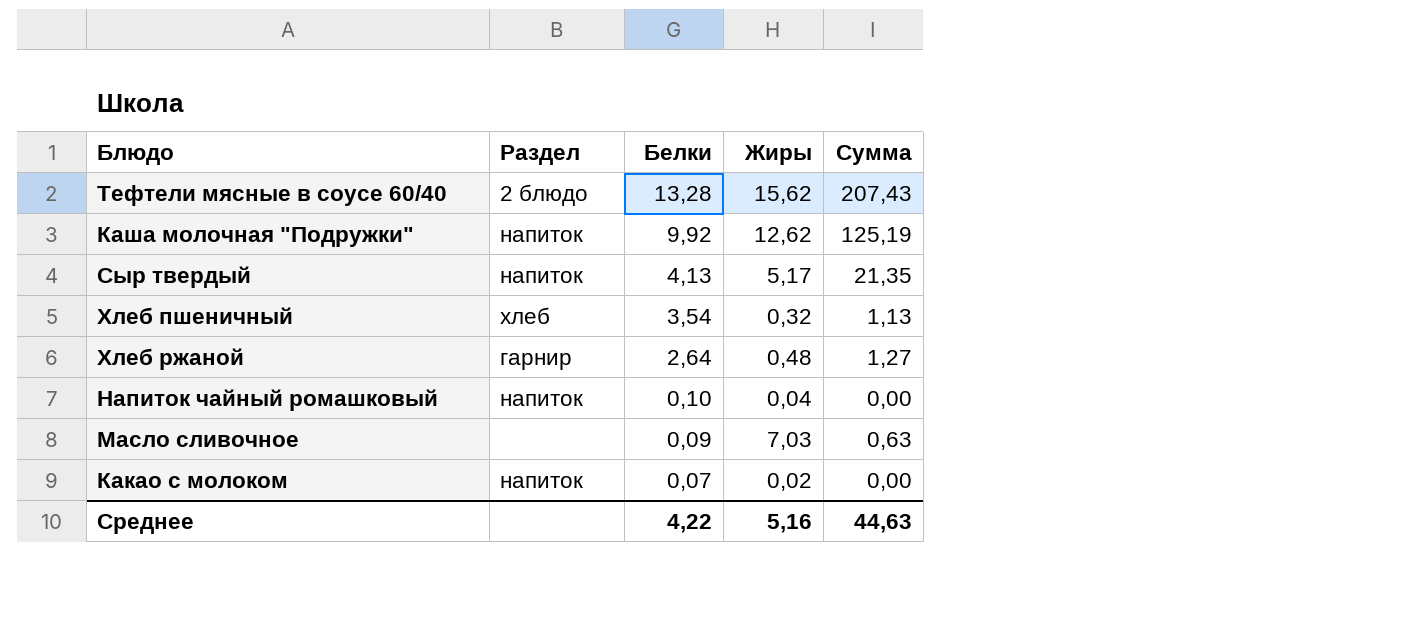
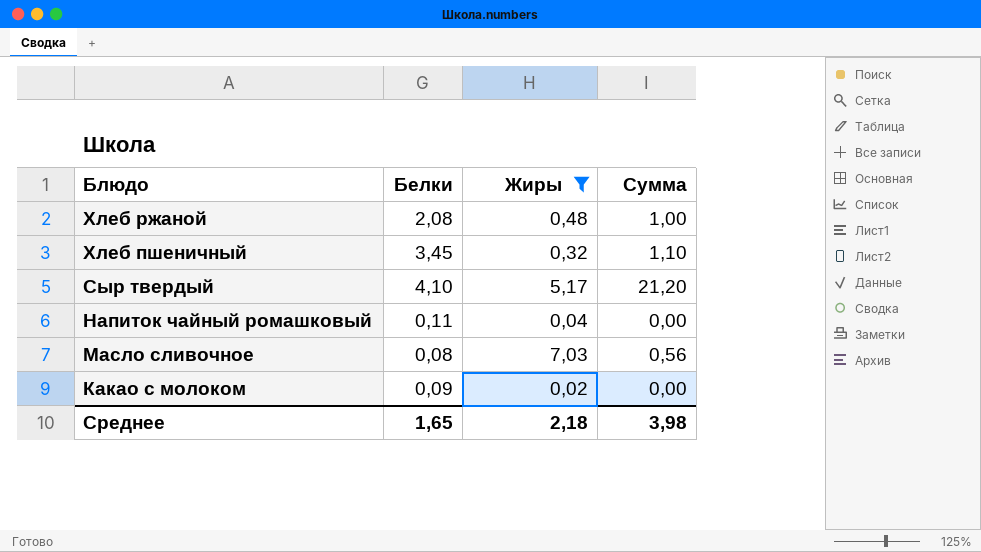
filter: none -> Жиры <= 7,03
row order: Белки descending -> Блюдо descending
column Раздел | position: 2 -> none
Хлеб ржаной | Белки: 2,64 -> 2,08
Хлеб ржаной | Сумма: 1,27 -> 1,00
Хлеб пшеничный | Белки: 3,54 -> 3,45
Хлеб пшеничный | Сумма: 1,13 -> 1,10
Сыр твердый | Белки: 4,13 -> 4,10
Сыр твердый | Сумма: 21,35 -> 21,20
Напиток чайный ромашковый | Белки: 0,10 -> 0,11
Масло сливочное | Белки: 0,09 -> 0,08
Масло сливочное | Сумма: 0,63 -> 0,56
Какао с молоком | Белки: 0,07 -> 0,09
Среднее | Белки: 4,22 -> 1,65
Среднее | Жиры: 5,16 -> 2,18
Среднее | Сумма: 44,63 -> 3,98

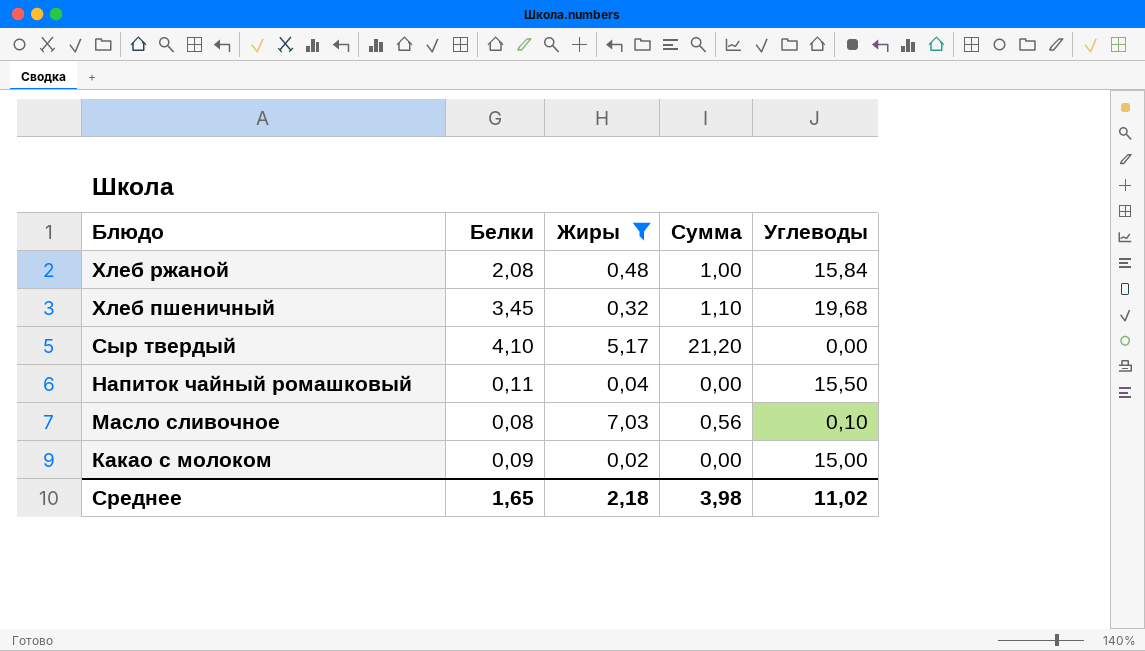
column Углеводы | position: none -> 5

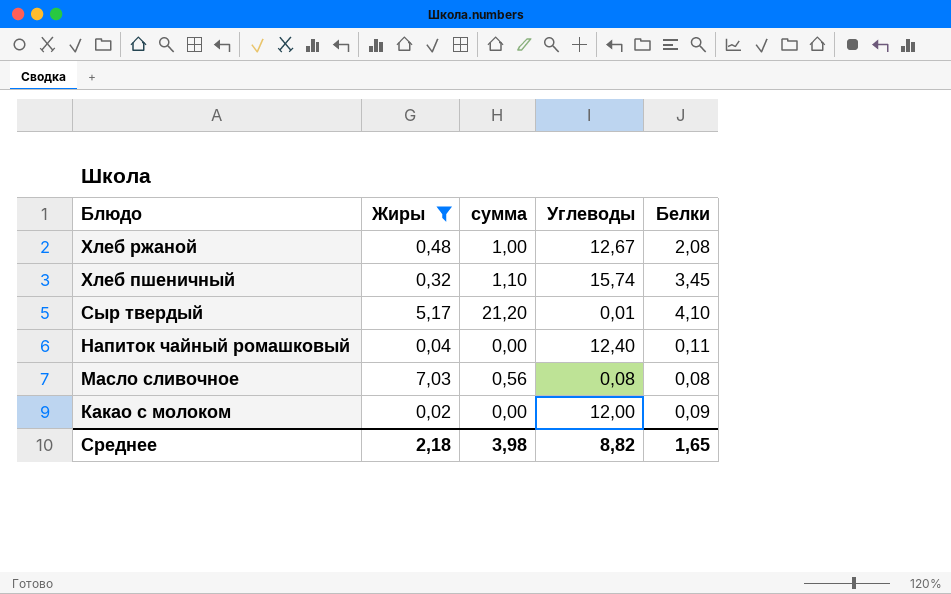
column name: Сумма -> сумма
column Белки | position: 2 -> 5
Хлеб ржаной | Углеводы: 15,84 -> 12,67
Хлеб пшеничный | Углеводы: 19,68 -> 15,74
Сыр твердый | Углеводы: 0,00 -> 0,01
Напиток чайный ромашковый | Углеводы: 15,50 -> 12,40
Масло сливочное | Углеводы: 0,10 -> 0,08
Какао с молоком | Углеводы: 15,00 -> 12,00
Среднее | Углеводы: 11,02 -> 8,82

